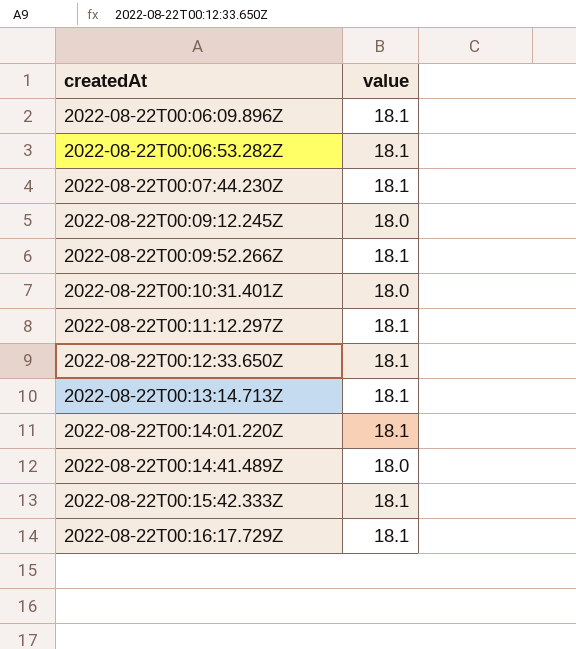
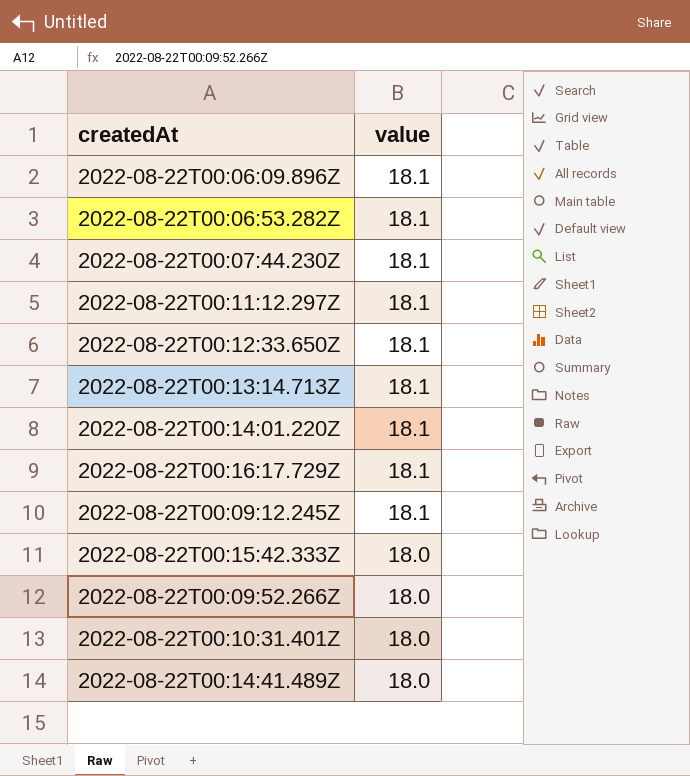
row order: createdAt ascending -> value descending
2022-08-22T00:09:12.245Z | value: 18.0 -> 18.1
2022-08-22T00:15:42.333Z | value: 18.1 -> 18.0
2022-08-22T00:09:52.266Z | value: 18.1 -> 18.0

